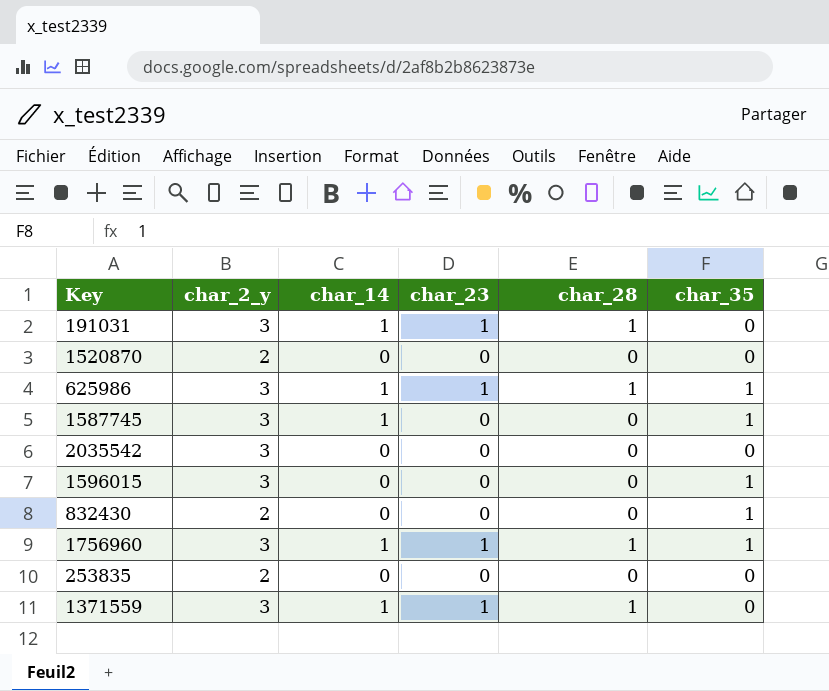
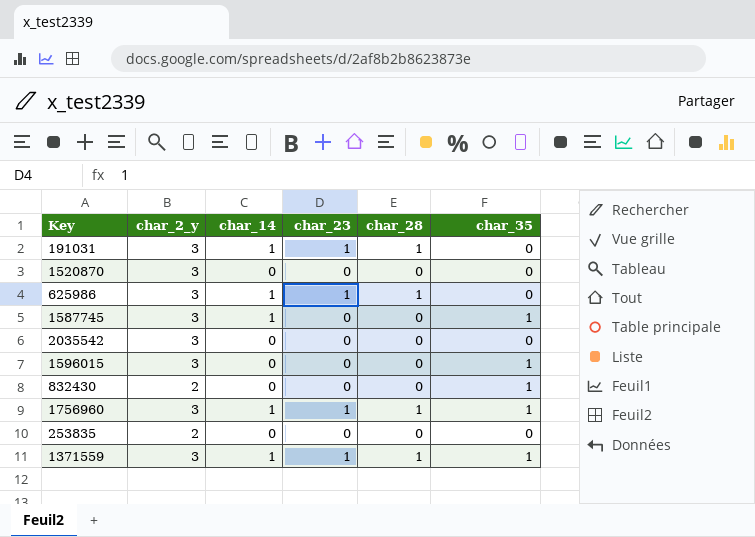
1520870 | char_2_y: 2 -> 3
625986 | char_35: 1 -> 0
1371559 | char_35: 0 -> 1

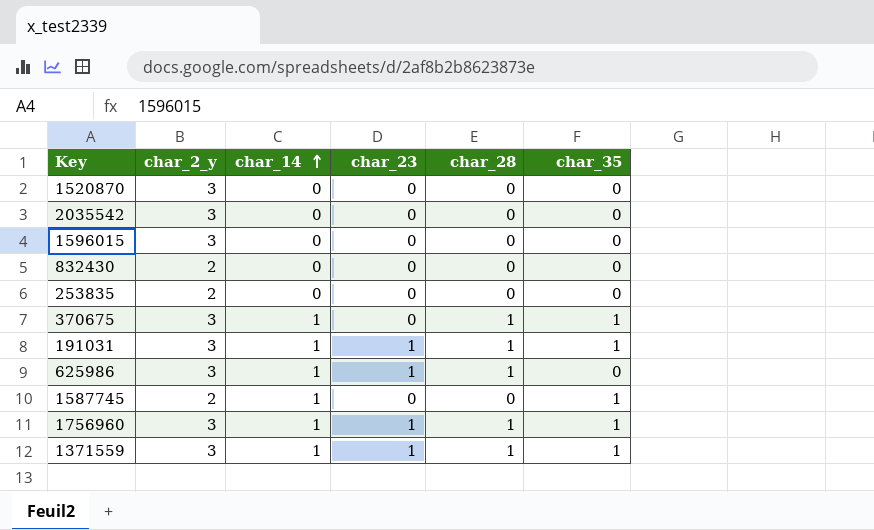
row order: none -> char_14 ascending
1596015 | char_35: 1 -> 0
832430 | char_35: 1 -> 0
row 370675: none -> 3 | 1 | 0 | 1 | 1
191031 | char_35: 0 -> 1
1587745 | char_2_y: 3 -> 2

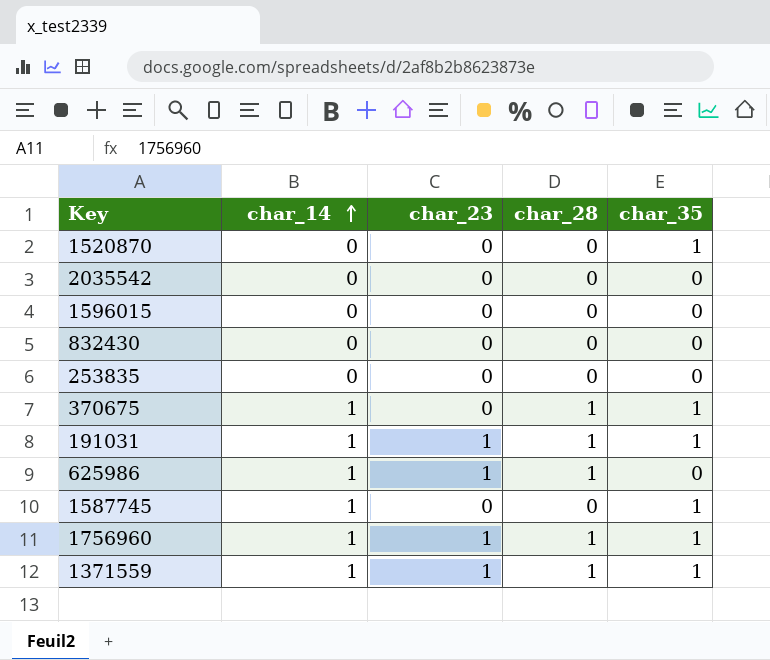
column char_2_y | position: 2 -> none
1520870 | char_35: 0 -> 1

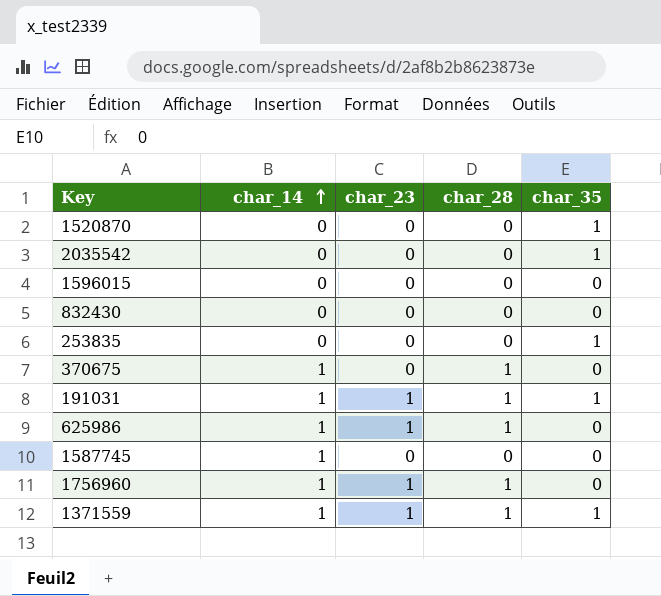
2035542 | char_35: 0 -> 1
253835 | char_35: 0 -> 1
370675 | char_35: 1 -> 0
1587745 | char_35: 1 -> 0
1756960 | char_35: 1 -> 0

